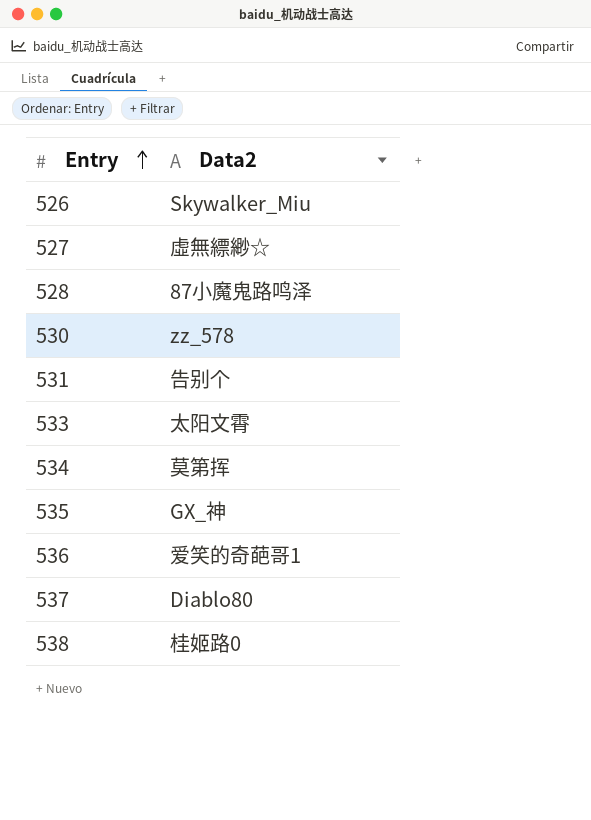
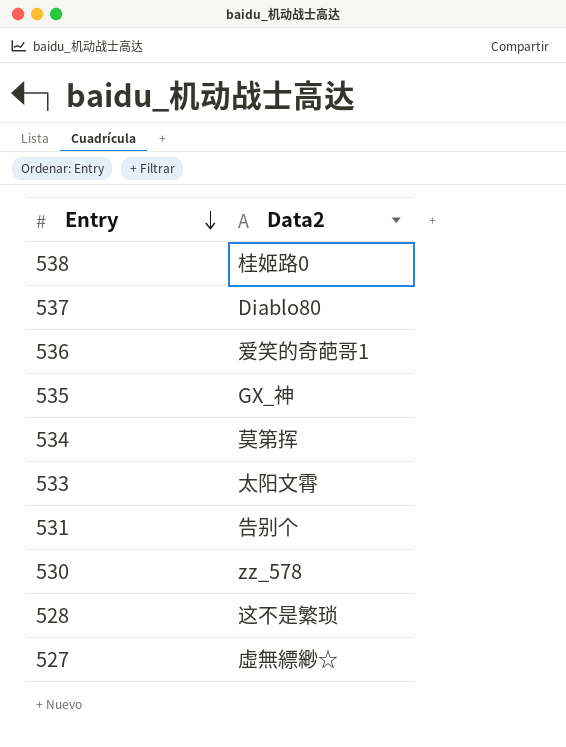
row order: Entry ascending -> Entry descending
row 526: Skywalker_Miu -> none
528 | Data2: 87小魔鬼路鸣泽 -> 这不是繁琐

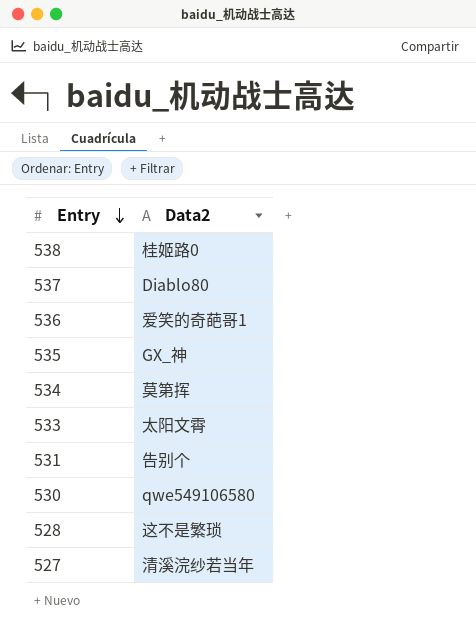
530 | Data2: zz_578 -> qwe549106580
527 | Data2: 虛無縹緲☆ -> 清溪浣纱若当年

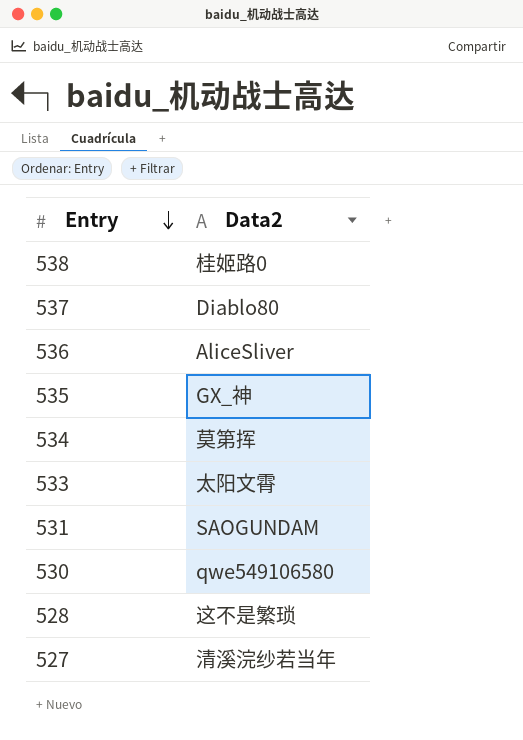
536 | Data2: 爱笑的奇葩哥1 -> AliceSliver
531 | Data2: 告别个 -> SAOGUNDAM

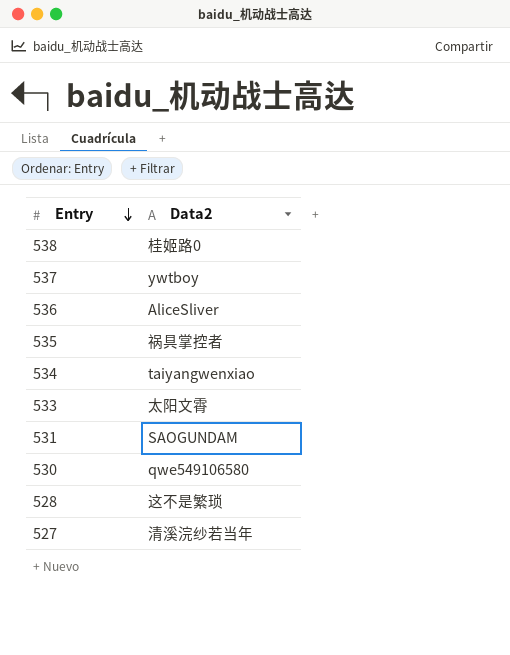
537 | Data2: Diablo80 -> ywtboy
535 | Data2: GX_神 -> 祸具掌控者
534 | Data2: 莫第挥 -> taiyangwenxiao

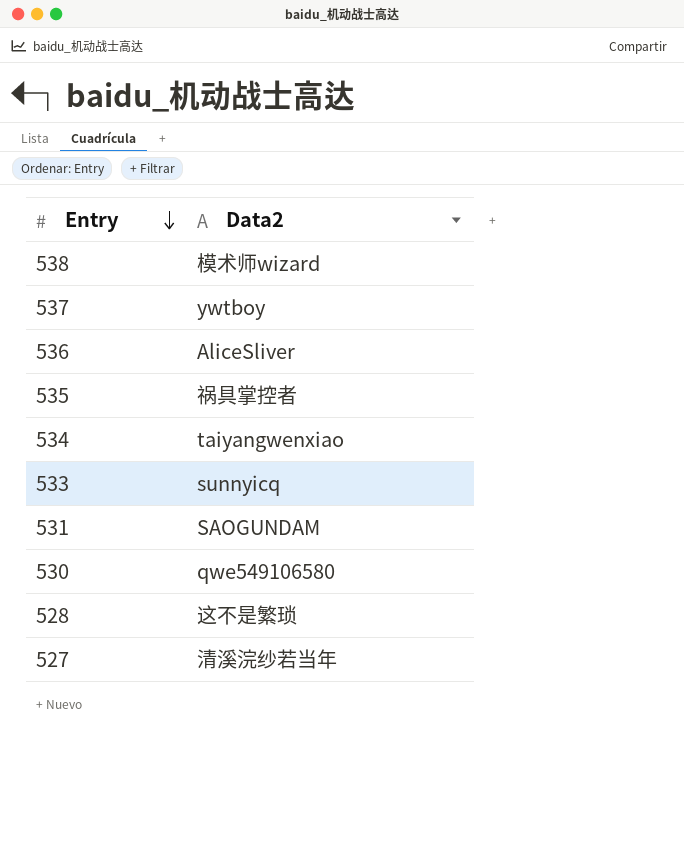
538 | Data2: 桂姬路0 -> 模术师wizard
533 | Data2: 太阳文霄 -> sunnyicq

